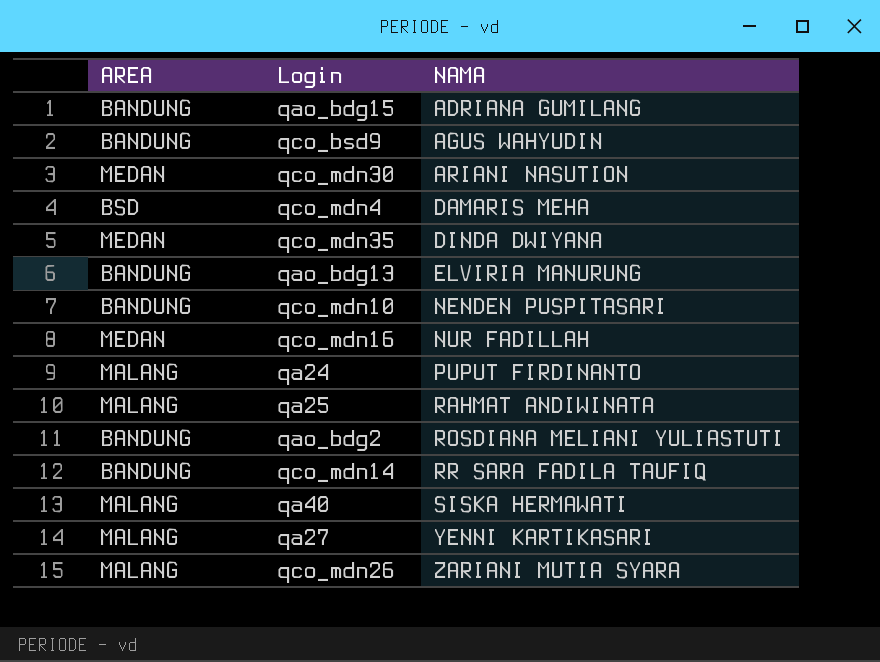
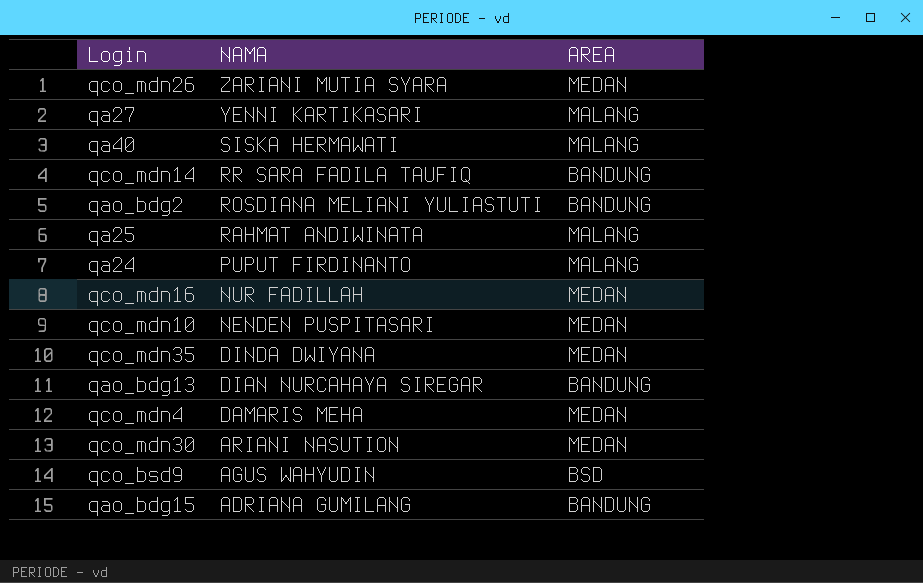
row order: NAMA ascending -> NAMA descending
column AREA | position: 1 -> 3
qco_mdn26 | AREA: MALANG -> MEDAN
qco_mdn10 | AREA: BANDUNG -> MEDAN
qao_bdg13 | NAMA: ELVIRIA MANURUNG -> DIAN NURCAHAYA SIREGAR
qco_mdn4 | AREA: BSD -> MEDAN
qco_bsd9 | AREA: BANDUNG -> BSD

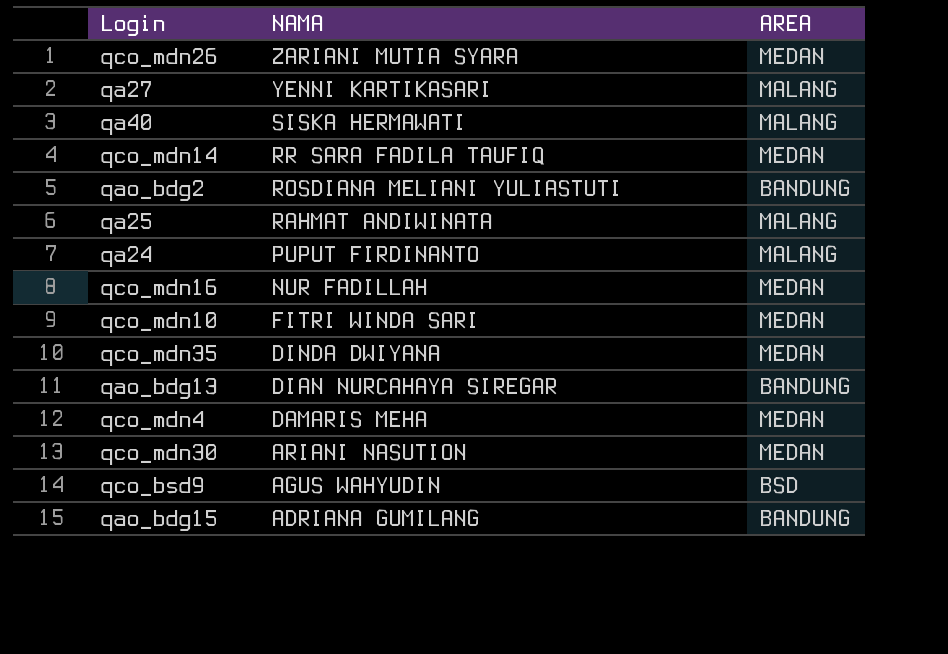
qco_mdn14 | AREA: BANDUNG -> MEDAN
qco_mdn10 | NAMA: NENDEN PUSPITASARI -> FITRI WINDA SARI

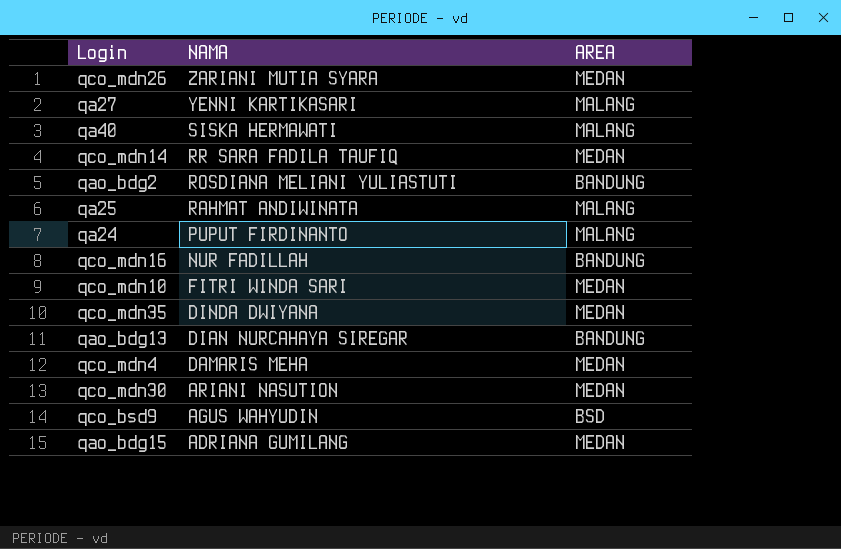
qco_mdn16 | AREA: MEDAN -> BANDUNG
qao_bdg15 | AREA: BANDUNG -> MEDAN

